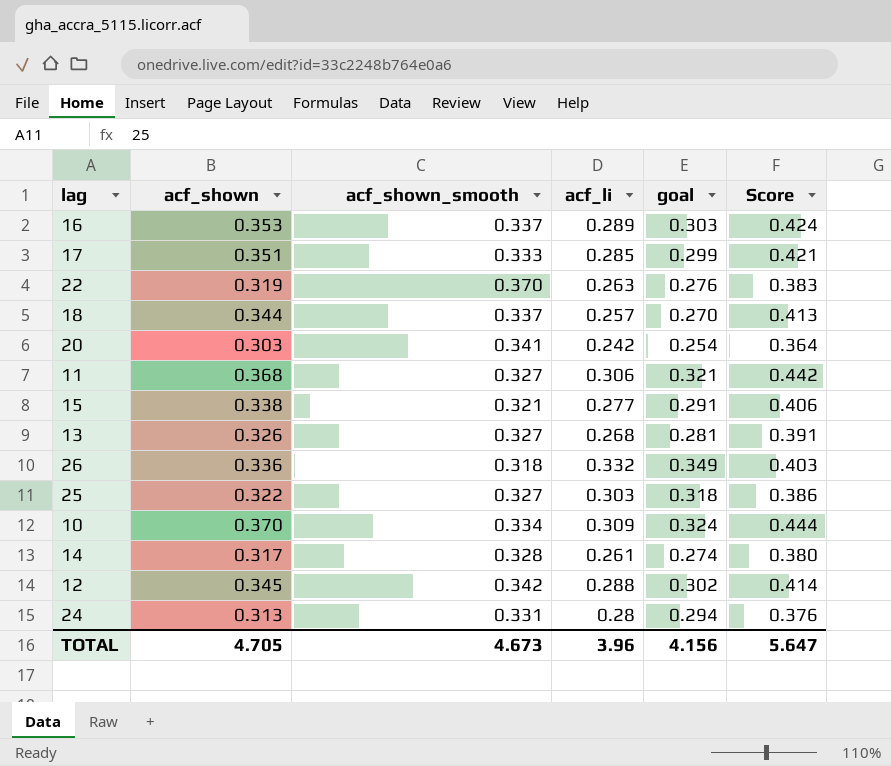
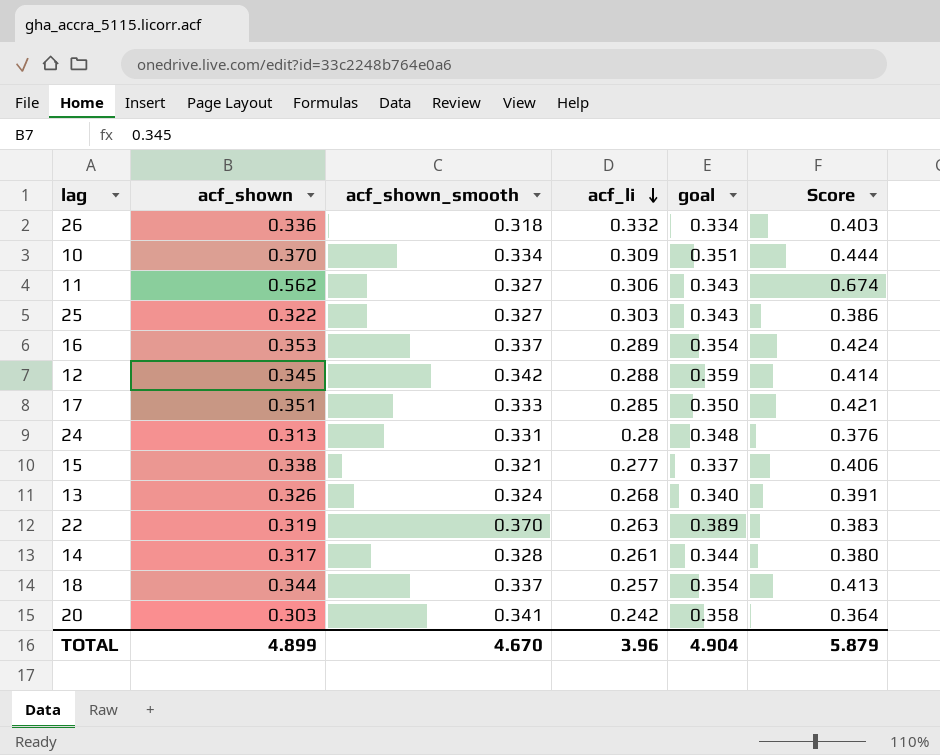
row order: none -> acf_li descending
column goal | formula: [acf_li] * 1.05 -> [acf_shown_smooth] * 1.05
11 | acf_shown: 0.368 -> 0.562
11 | Score: 0.442 -> 0.674
13 | acf_shown_smooth: 0.327 -> 0.324
TOTAL | acf_shown: 4.705 -> 4.899
TOTAL | acf_shown_smooth: 4.673 -> 4.670
TOTAL | goal: 4.156 -> 4.904
TOTAL | Score: 5.647 -> 5.879

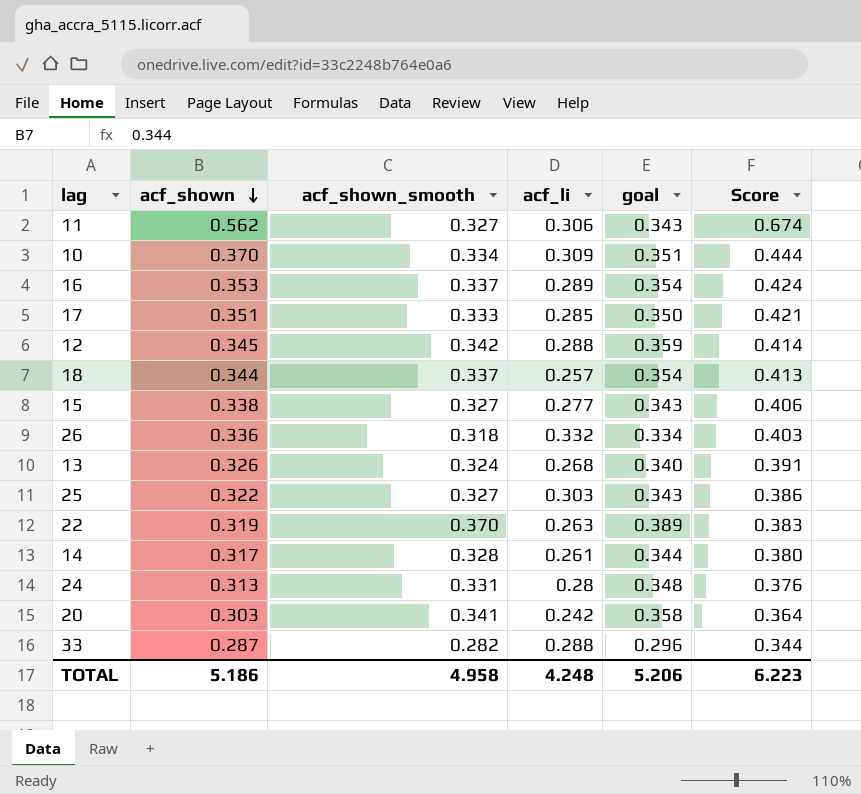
row order: acf_li descending -> acf_shown descending
15 | acf_shown_smooth: 0.321 -> 0.327
15 | goal: 0.337 -> 0.343
row 33: none -> 0.287 | 0.282 | 0.288 | 0.296 | 0.344
TOTAL | acf_shown: 4.899 -> 5.186
TOTAL | acf_shown_smooth: 4.670 -> 4.958
TOTAL | acf_li: 3.96 -> 4.248
TOTAL | goal: 4.904 -> 5.206
TOTAL | Score: 5.879 -> 6.223

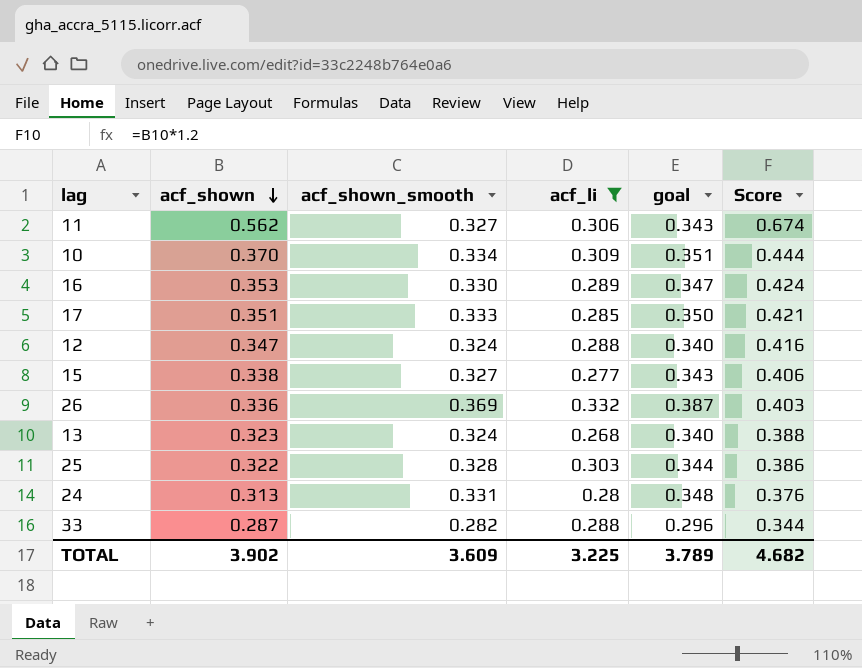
filter: none -> acf_li >= 0.268
16 | acf_shown_smooth: 0.337 -> 0.330
16 | goal: 0.354 -> 0.347
12 | acf_shown: 0.345 -> 0.347
12 | acf_shown_smooth: 0.342 -> 0.324
12 | goal: 0.359 -> 0.340
12 | Score: 0.414 -> 0.416
26 | acf_shown_smooth: 0.318 -> 0.369
26 | goal: 0.334 -> 0.387
13 | acf_shown: 0.326 -> 0.323
13 | Score: 0.391 -> 0.388
25 | acf_shown_smooth: 0.327 -> 0.328
25 | goal: 0.343 -> 0.344
TOTAL | acf_shown: 5.186 -> 3.902
TOTAL | acf_shown_smooth: 4.958 -> 3.609
TOTAL | acf_li: 4.248 -> 3.225
TOTAL | goal: 5.206 -> 3.789
TOTAL | Score: 6.223 -> 4.682

